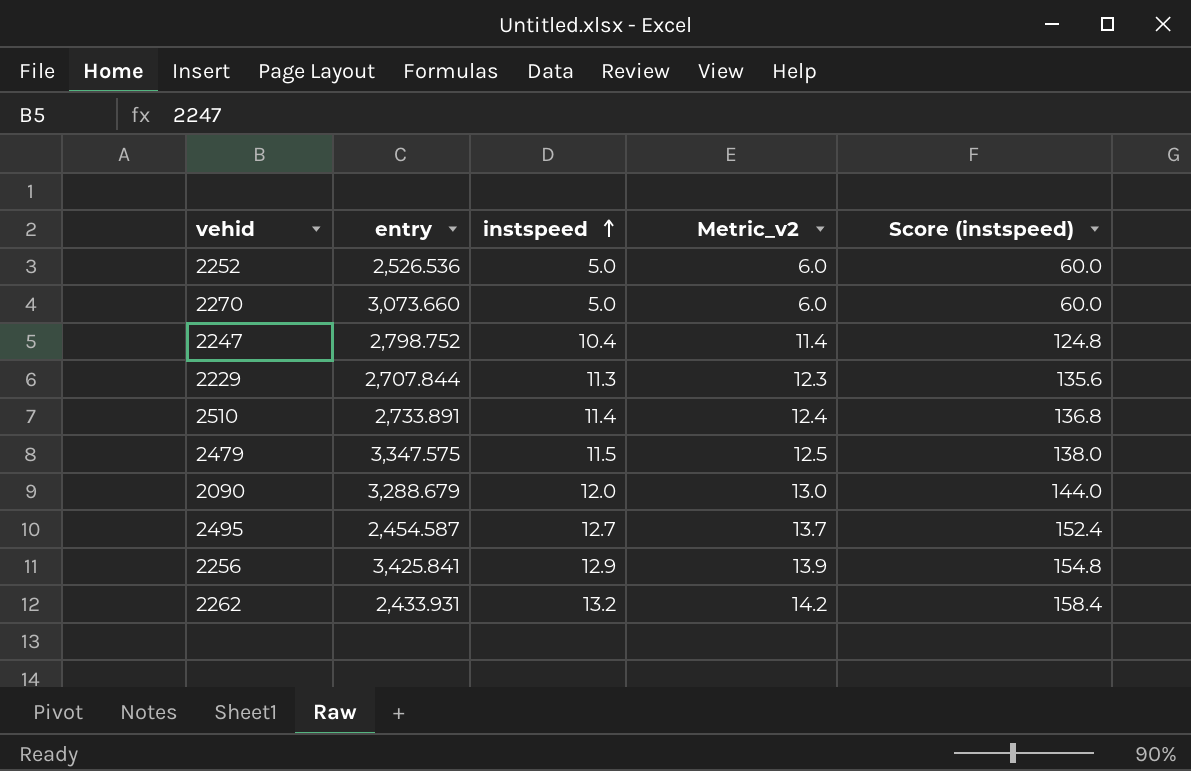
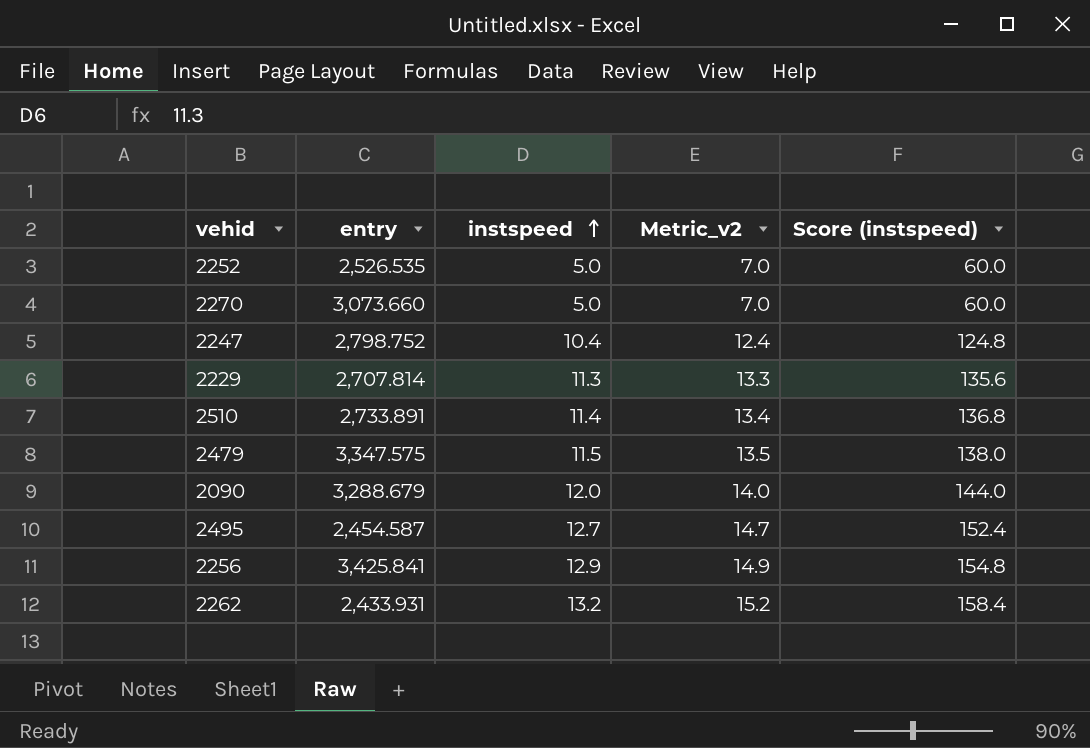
column Metric_v2 | formula: [instspeed] + 1 -> [instspeed] + 2
2252 | entry: 2,526.536 -> 2,526.535
2229 | entry: 2,707.844 -> 2,707.814

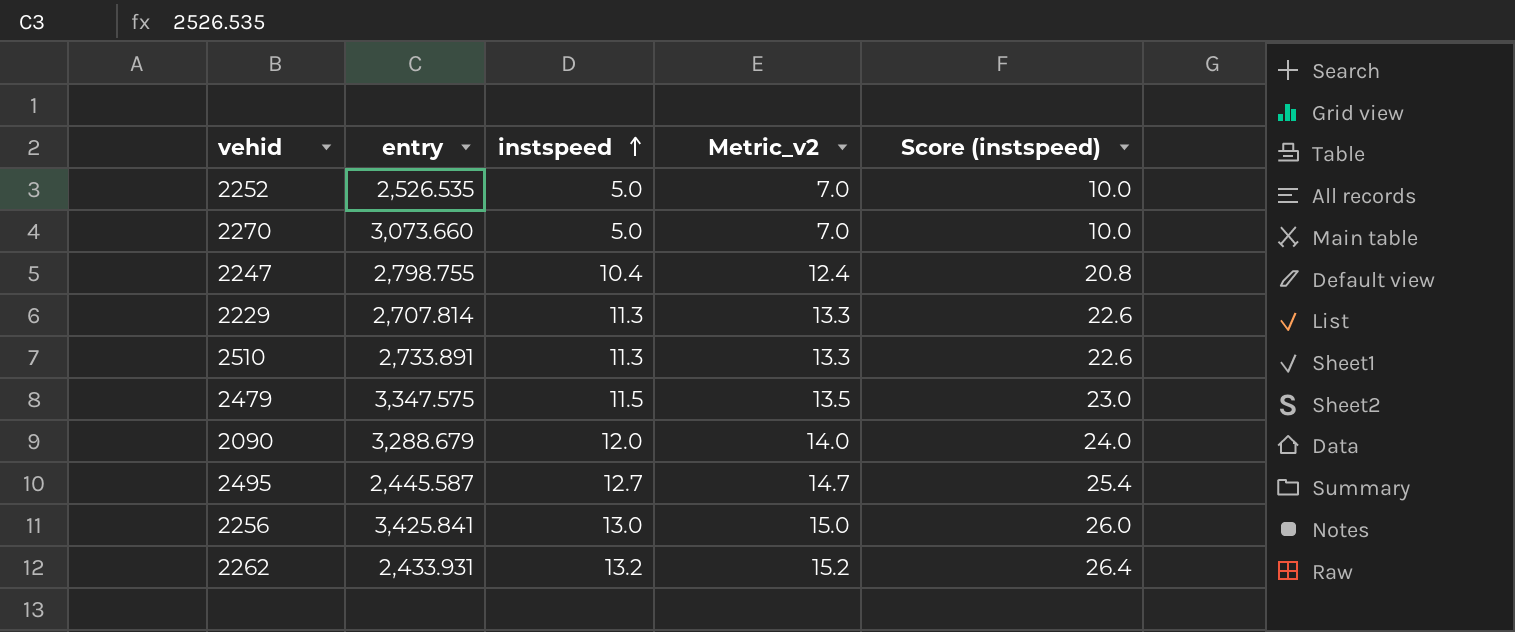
column Score (instspeed) | formula: [instspeed] * 12 -> [instspeed] * 2
2247 | entry: 2,798.752 -> 2,798.755
2510 | instspeed: 11.4 -> 11.3
2510 | Metric_v2: 13.4 -> 13.3
2495 | entry: 2,454.587 -> 2,445.587
2256 | instspeed: 12.9 -> 13.0
2256 | Metric_v2: 14.9 -> 15.0

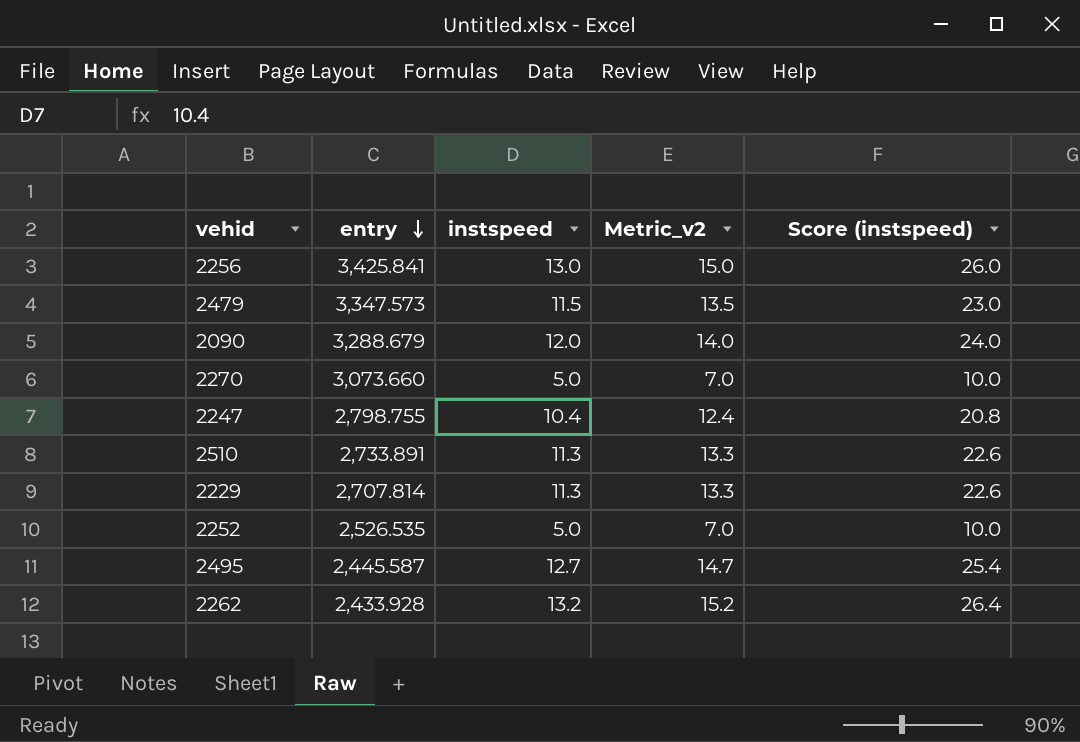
row order: instspeed ascending -> entry descending
2479 | entry: 3,347.575 -> 3,347.573
2262 | entry: 2,433.931 -> 2,433.928

